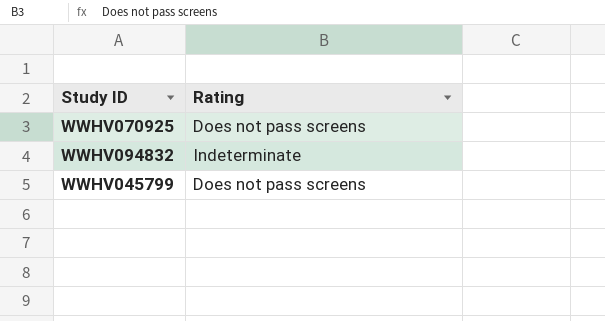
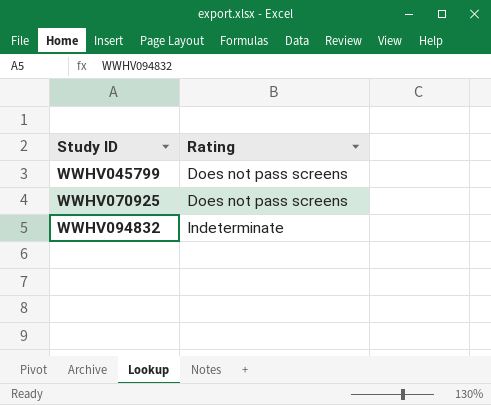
row order: none -> Study ID ascending

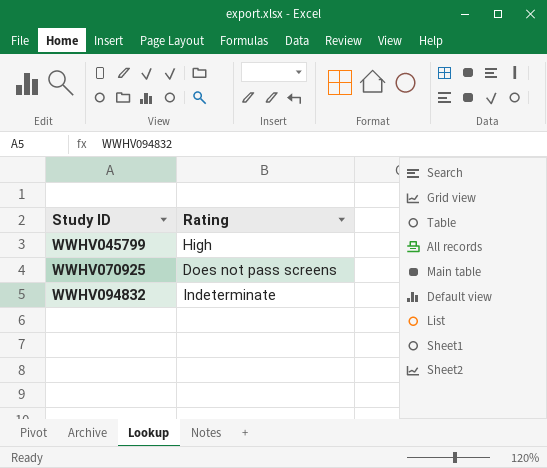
WWHV045799 | Rating: Does not pass screens -> High

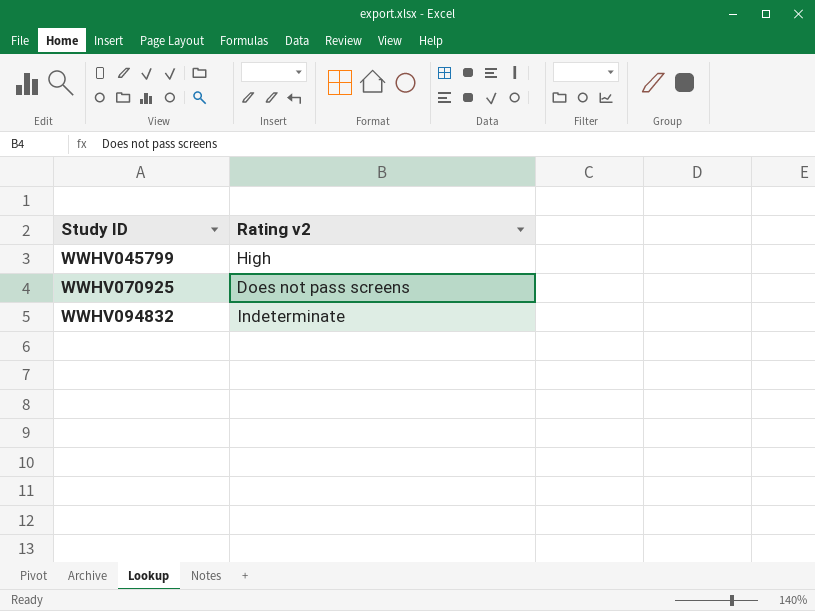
column name: Rating -> Rating v2

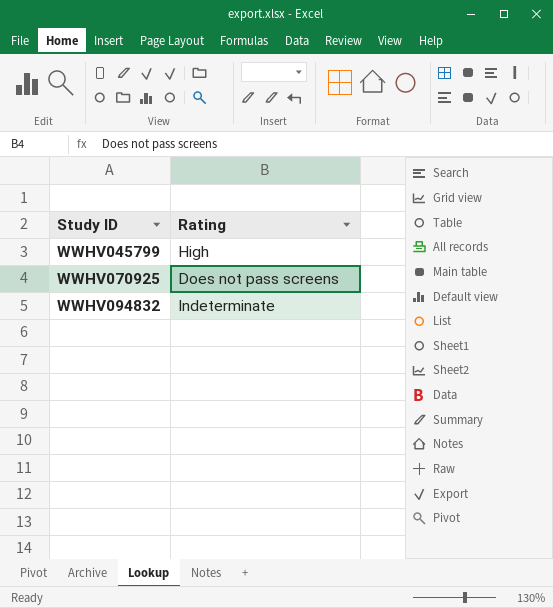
column name: Rating v2 -> Rating

